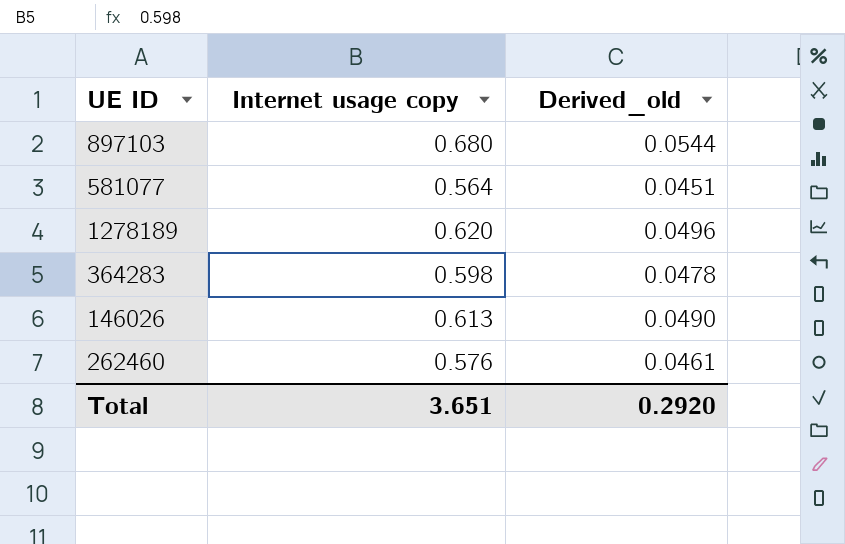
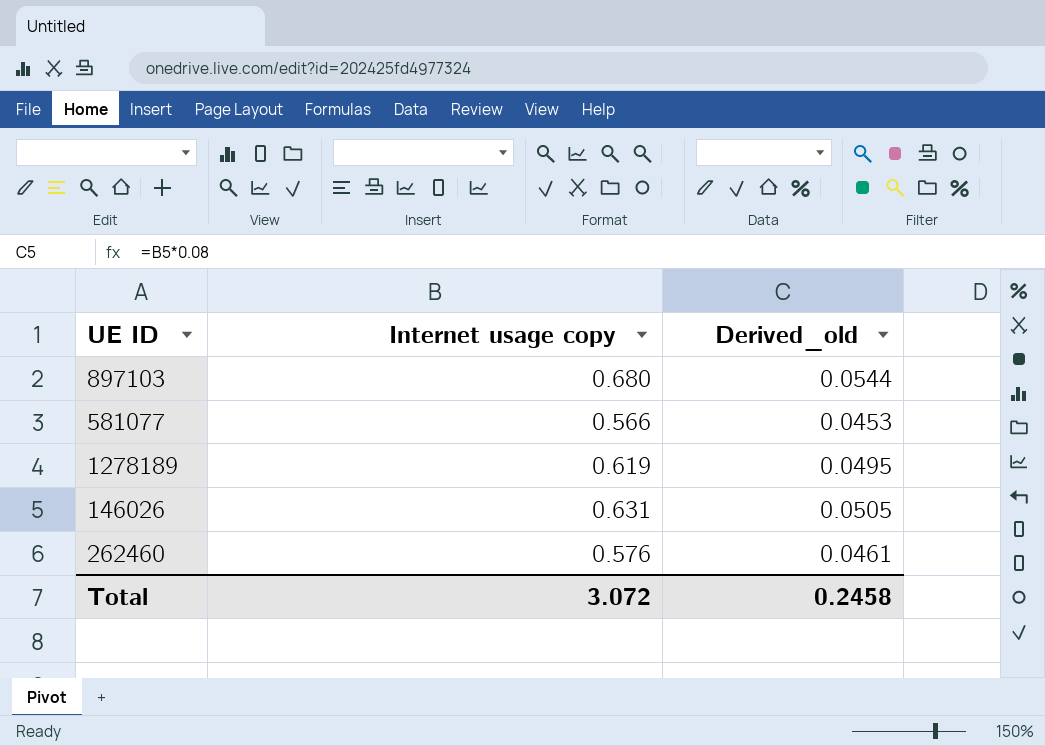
row 364283: 0.598 | 0.0478 -> none
581077 | Internet usage copy: 0.564 -> 0.566
581077 | Derived_old: 0.0451 -> 0.0453
1278189 | Internet usage copy: 0.620 -> 0.619
1278189 | Derived_old: 0.0496 -> 0.0495
146026 | Internet usage copy: 0.613 -> 0.631
146026 | Derived_old: 0.0490 -> 0.0505
Total | Internet usage copy: 3.651 -> 3.072
Total | Derived_old: 0.2920 -> 0.2458

